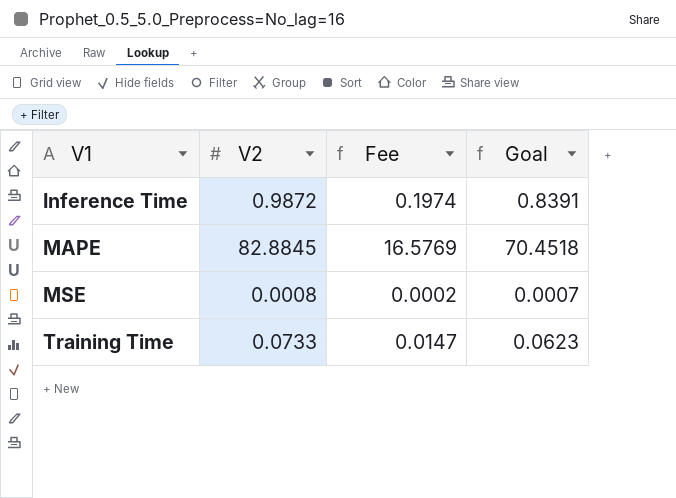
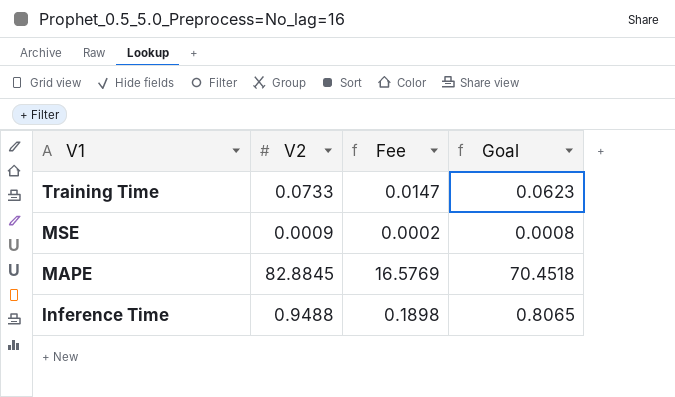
row order: V1 ascending -> V1 descending
MSE | V2: 0.0008 -> 0.0009
MSE | Goal: 0.0007 -> 0.0008
Inference Time | V2: 0.9872 -> 0.9488
Inference Time | Fee: 0.1974 -> 0.1898
Inference Time | Goal: 0.8391 -> 0.8065

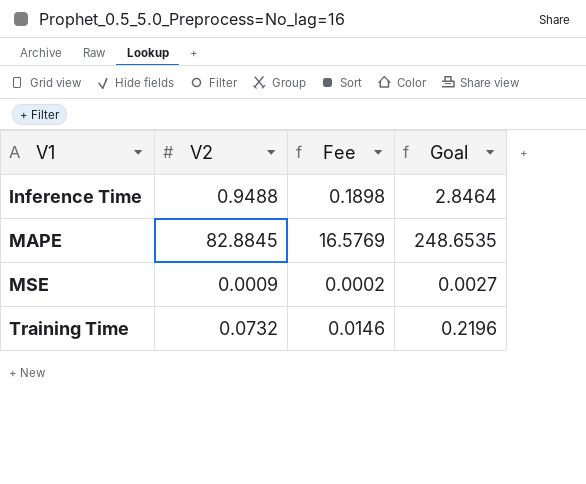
row order: V1 descending -> V1 ascending
column Goal | formula: [V2] * 0.85 -> [V2] * 3
Training Time | V2: 0.0733 -> 0.0732
Training Time | Fee: 0.0147 -> 0.0146

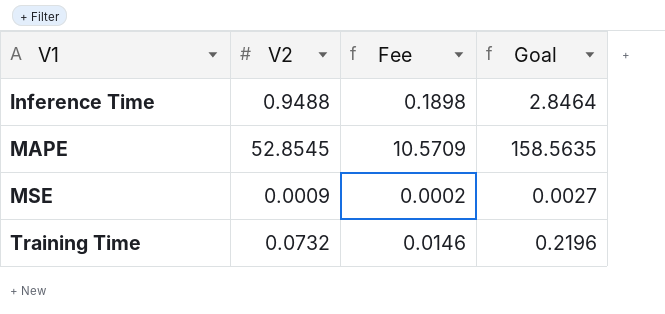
MAPE | V2: 82.8845 -> 52.8545
MAPE | Fee: 16.5769 -> 10.5709
MAPE | Goal: 248.6535 -> 158.5635

